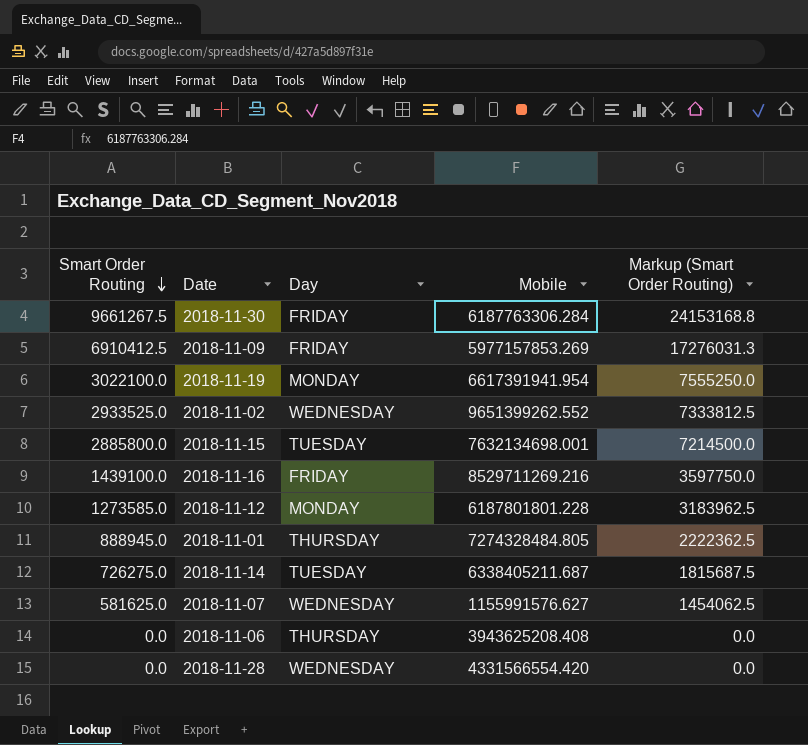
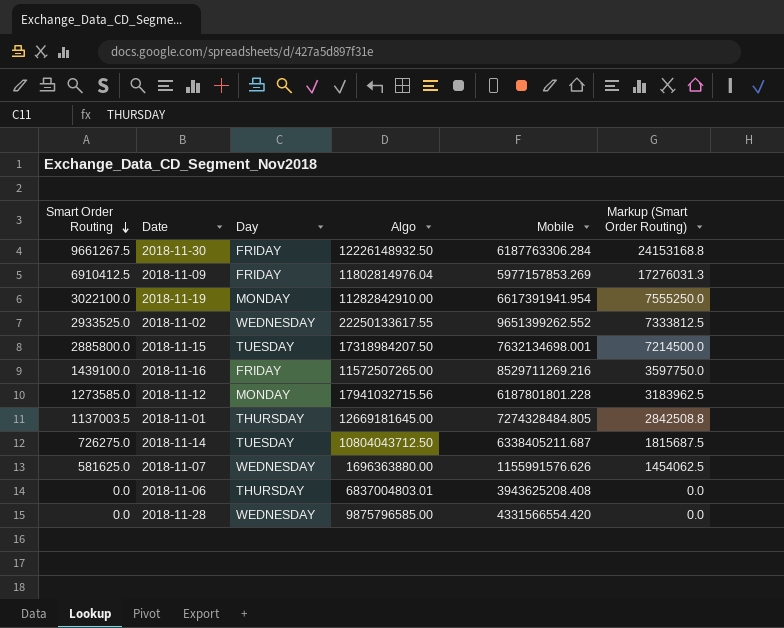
column Algo | position: none -> 4
2018-11-01 | Smart Order Routing: 888945.0 -> 1137003.5
2018-11-01 | Markup (Smart Order Routing): 2222362.5 -> 2842508.8
2018-11-07 | Mobile: 1155991576.627 -> 1155991576.626

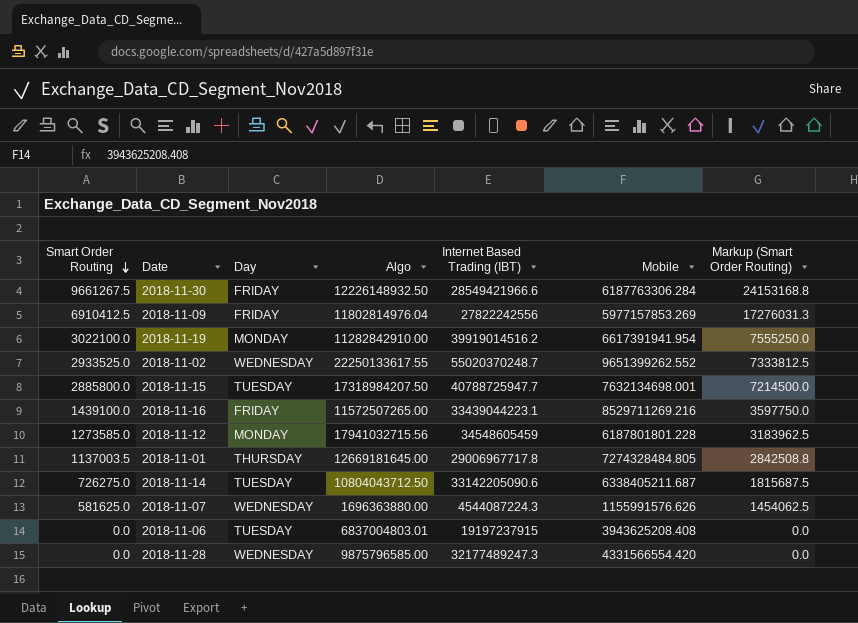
column Internet Based Trading (IBT) | position: none -> 5
2018-11-06 | Day: THURSDAY -> TUESDAY

